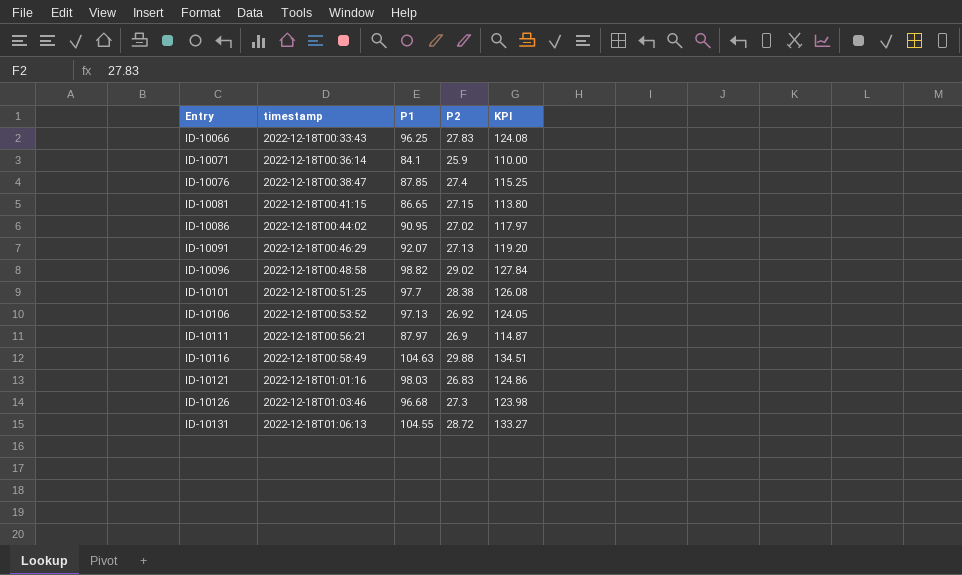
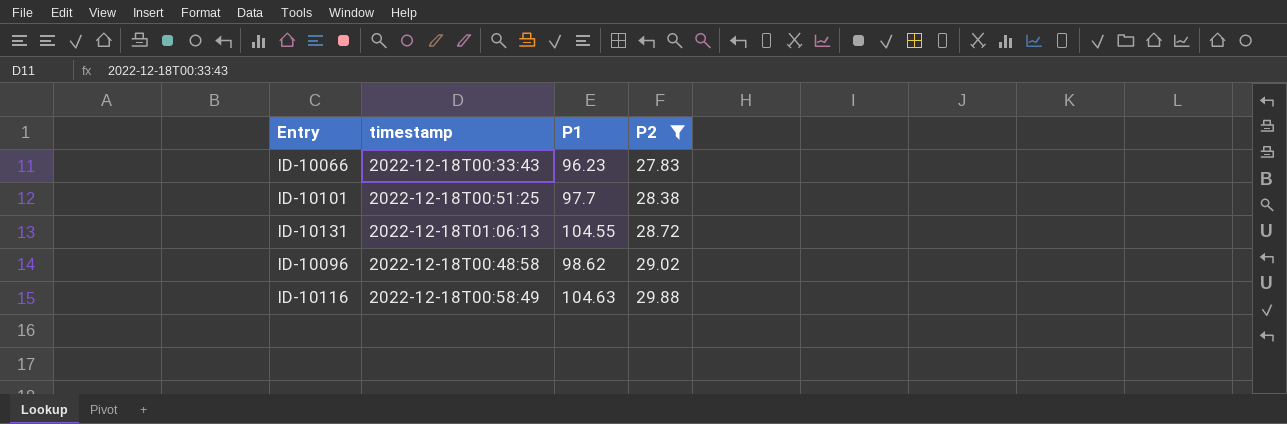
filter: none -> P2 >= 27.83
row order: Entry ascending -> P2 ascending
column KPI | formula: [P1] + [P2] -> none
ID-10066 | P1: 96.25 -> 96.23
ID-10096 | P1: 98.82 -> 98.62

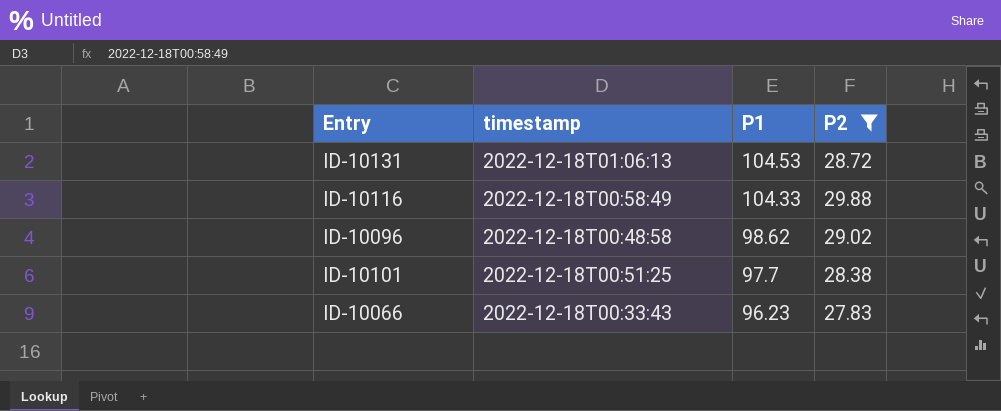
row order: P2 ascending -> P1 descending
ID-10131 | P1: 104.55 -> 104.53
ID-10116 | P1: 104.63 -> 104.33

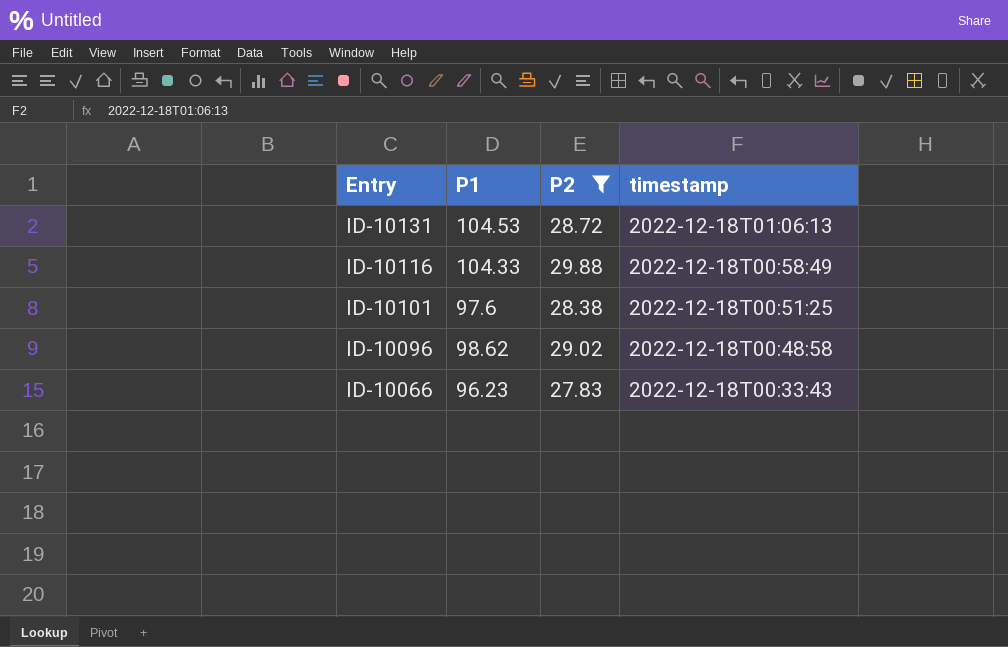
row order: P1 descending -> Entry descending
column timestamp | position: 2 -> 4
ID-10101 | P1: 97.7 -> 97.6

